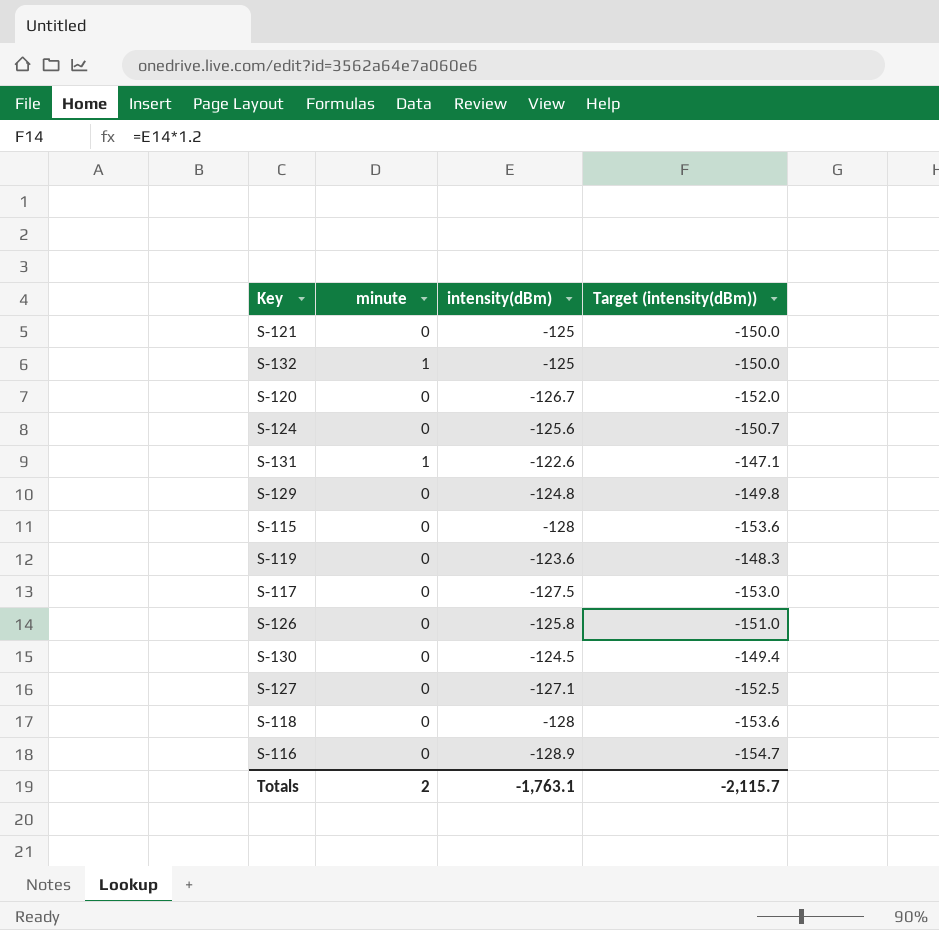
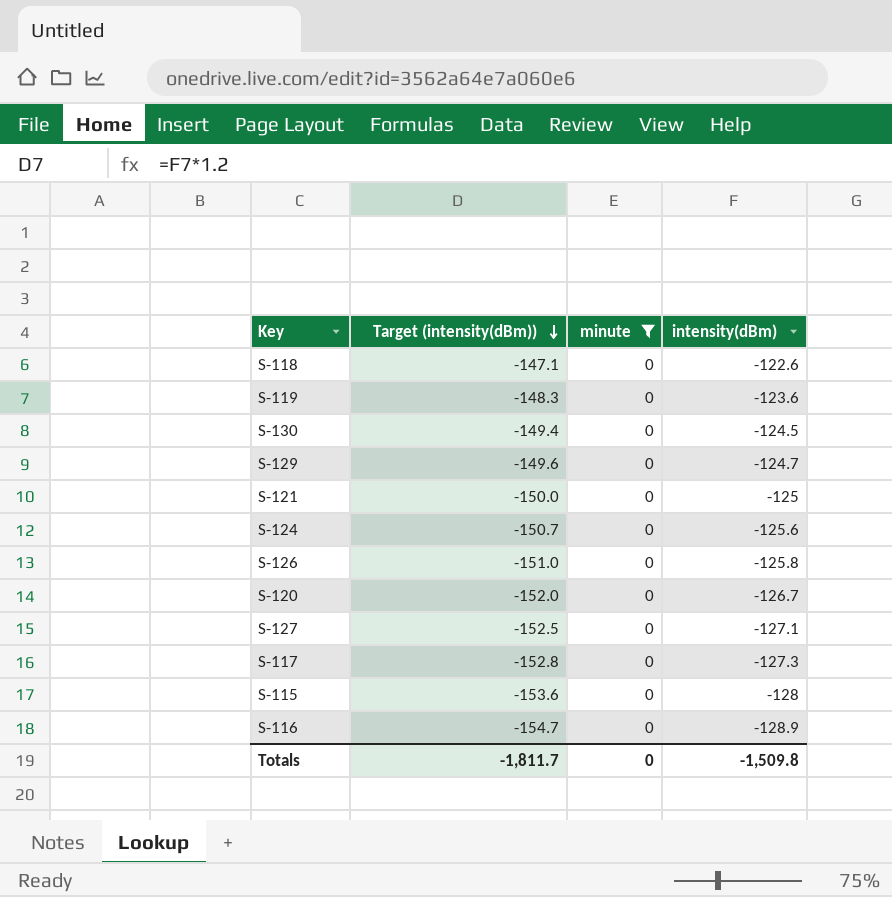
filter: none -> minute = 0
row order: none -> Target (intensity(dBm)) descending
column Target (intensity(dBm)) | position: 4 -> 2
S-118 | Target (intensity(dBm)): -153.6 -> -147.1
S-118 | intensity(dBm): -128 -> -122.6
S-129 | Target (intensity(dBm)): -149.8 -> -149.6
S-129 | intensity(dBm): -124.8 -> -124.7
S-117 | Target (intensity(dBm)): -153.0 -> -152.8
S-117 | intensity(dBm): -127.5 -> -127.3
Totals | Target (intensity(dBm)): -2,115.7 -> -1,811.7
Totals | minute: 2 -> 0
Totals | intensity(dBm): -1,763.1 -> -1,509.8

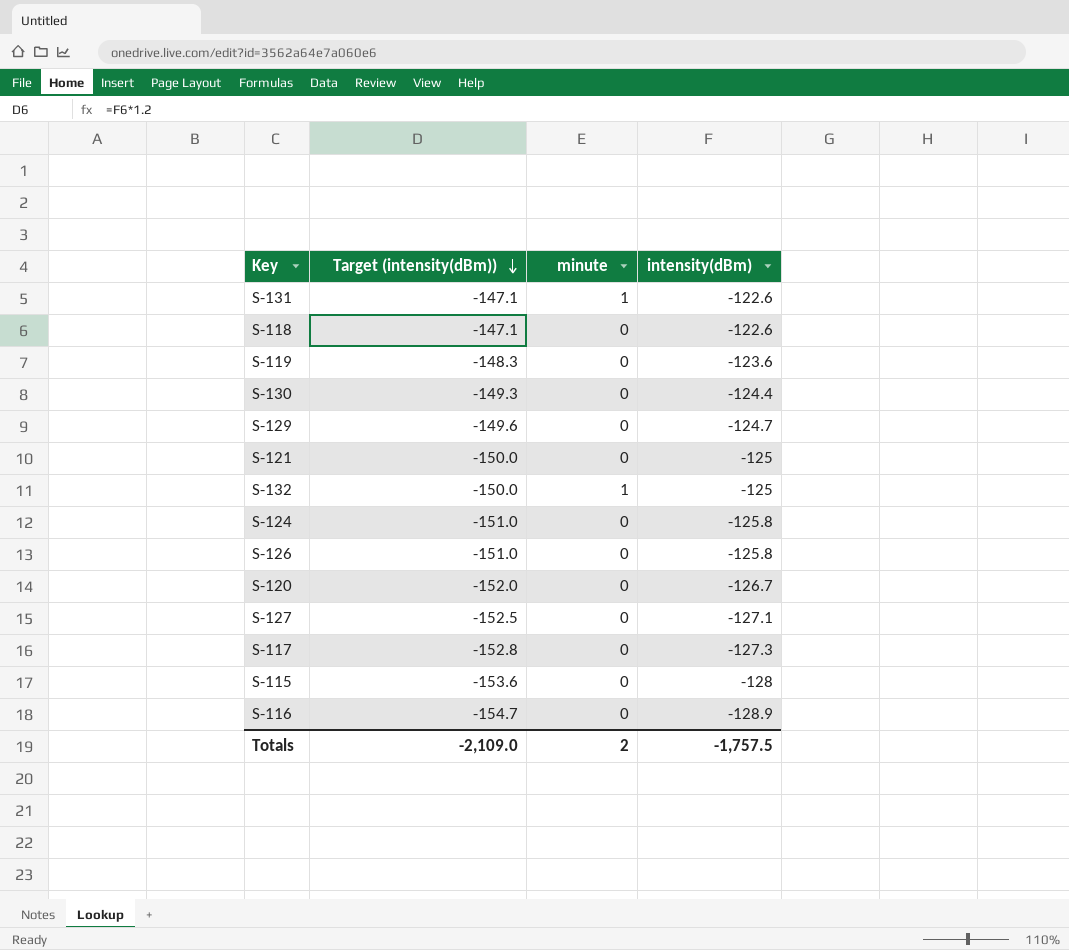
filter: minute = 0 -> none
S-130 | Target (intensity(dBm)): -149.4 -> -149.3
S-130 | intensity(dBm): -124.5 -> -124.4
S-124 | Target (intensity(dBm)): -150.7 -> -151.0
S-124 | intensity(dBm): -125.6 -> -125.8
Totals | Target (intensity(dBm)): -1,811.7 -> -2,109.0
Totals | minute: 0 -> 2
Totals | intensity(dBm): -1,509.8 -> -1,757.5

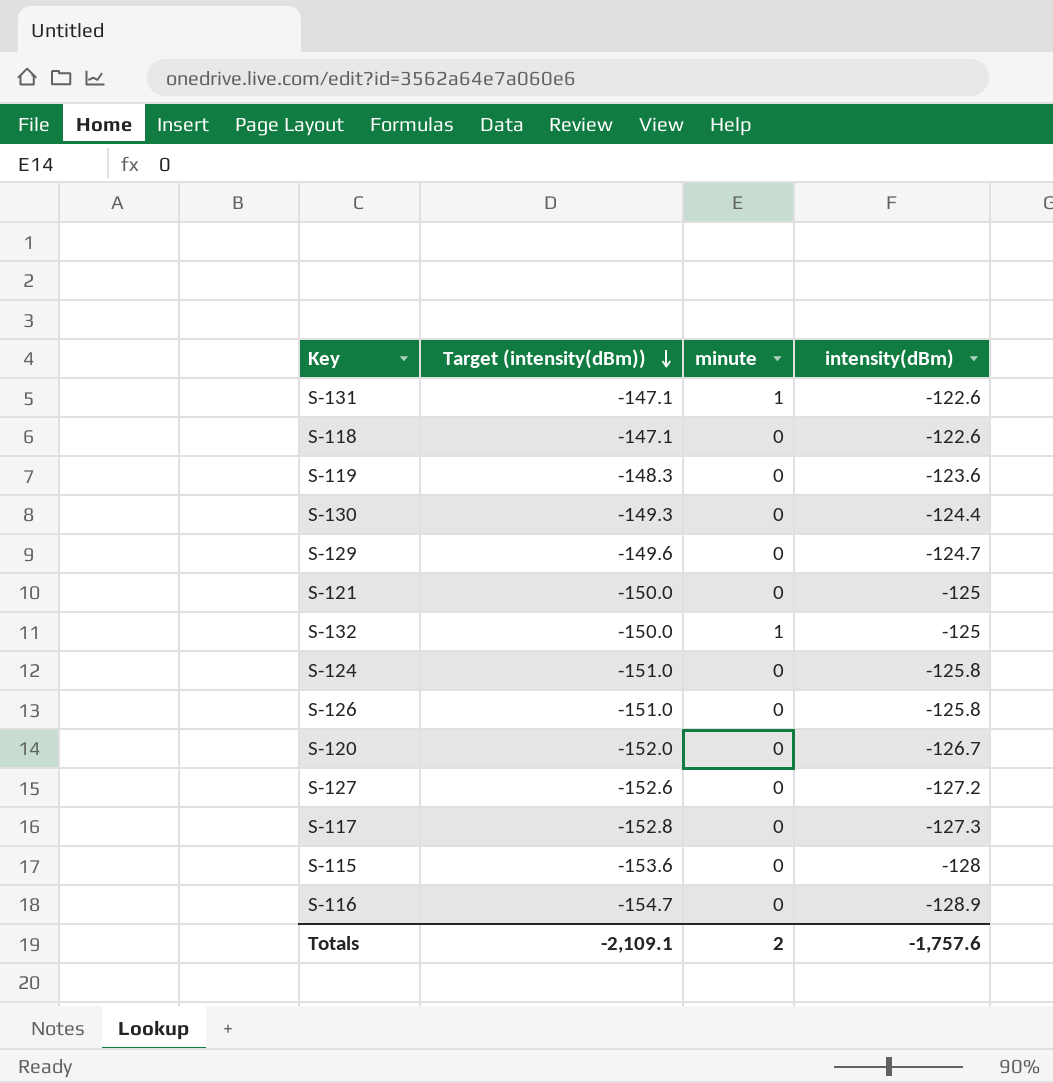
S-127 | Target (intensity(dBm)): -152.5 -> -152.6
S-127 | intensity(dBm): -127.1 -> -127.2
Totals | Target (intensity(dBm)): -2,109.0 -> -2,109.1
Totals | intensity(dBm): -1,757.5 -> -1,757.6

